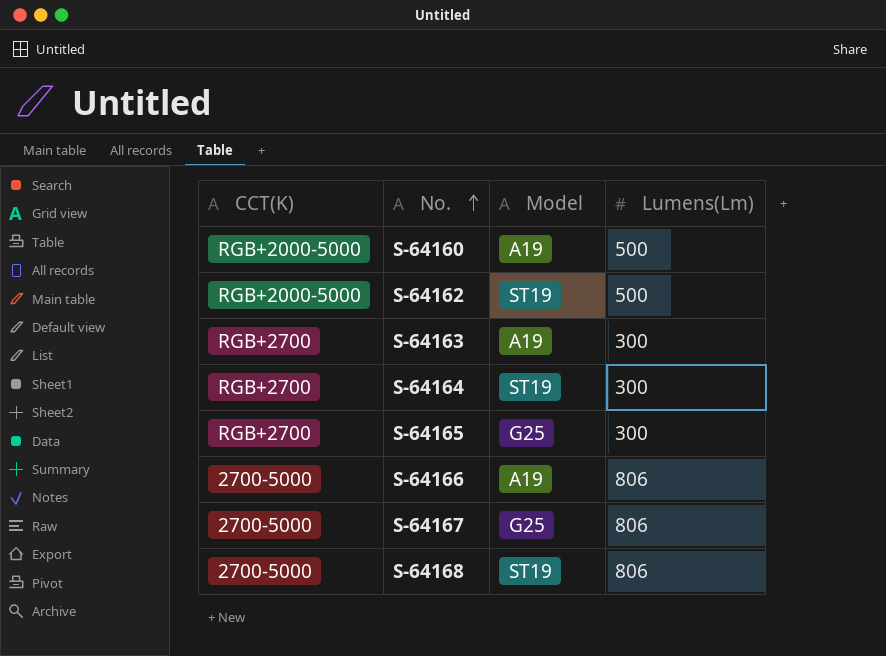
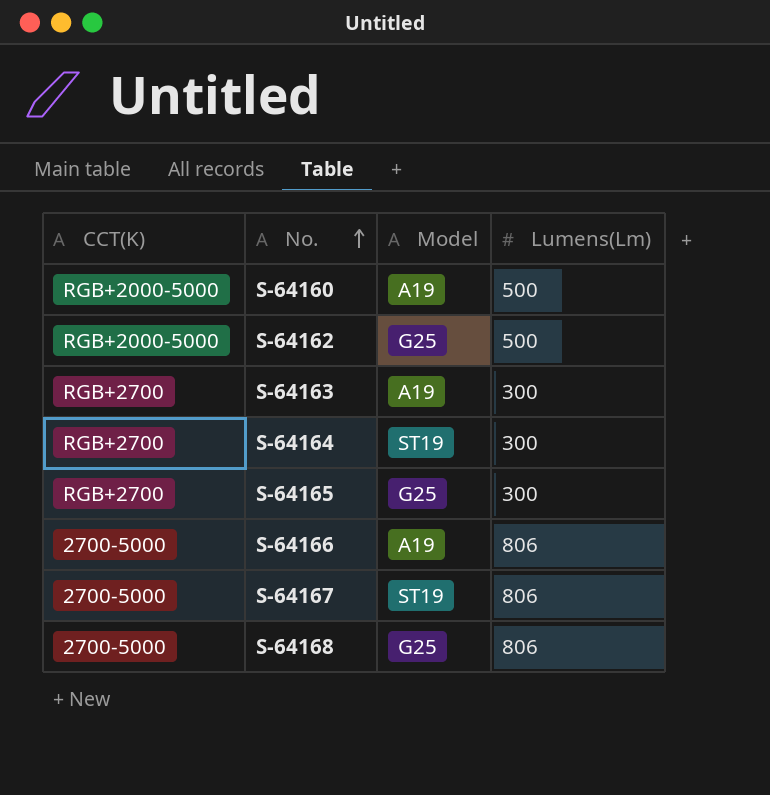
S-64162 | Model: ST19 -> G25
S-64167 | Model: G25 -> ST19
S-64168 | Model: ST19 -> G25

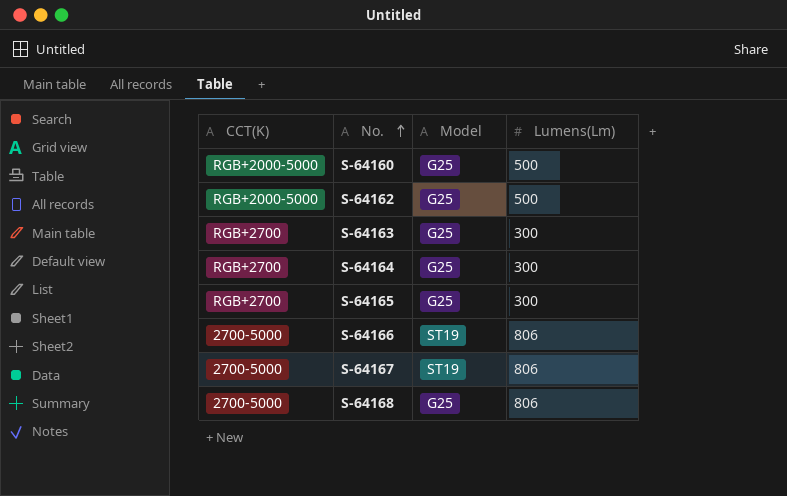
S-64160 | Model: A19 -> G25
S-64163 | Model: A19 -> G25
S-64164 | Model: ST19 -> G25
S-64166 | Model: A19 -> ST19

